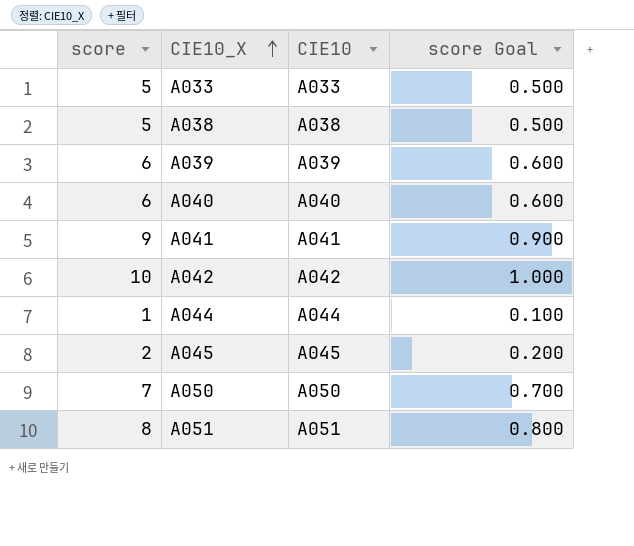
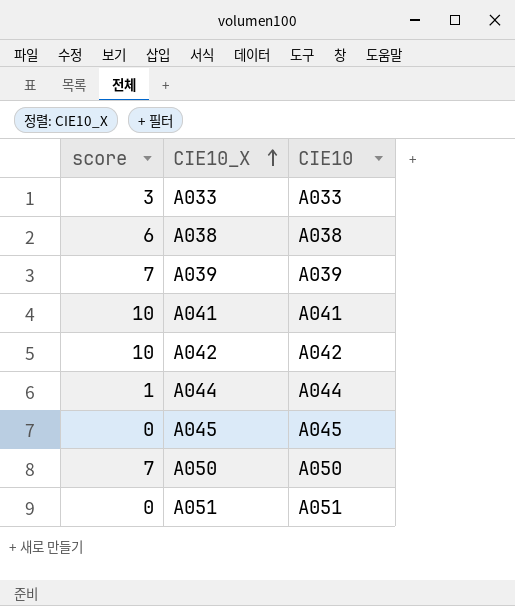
column score Goal | formula: [score] * 0.1 -> none
row A040: 6 | A040 | 0.600 -> none
A033 | score: 5 -> 3
A038 | score: 5 -> 6
A039 | score: 6 -> 7
A041 | score: 9 -> 10
A045 | score: 2 -> 0
A051 | score: 8 -> 0

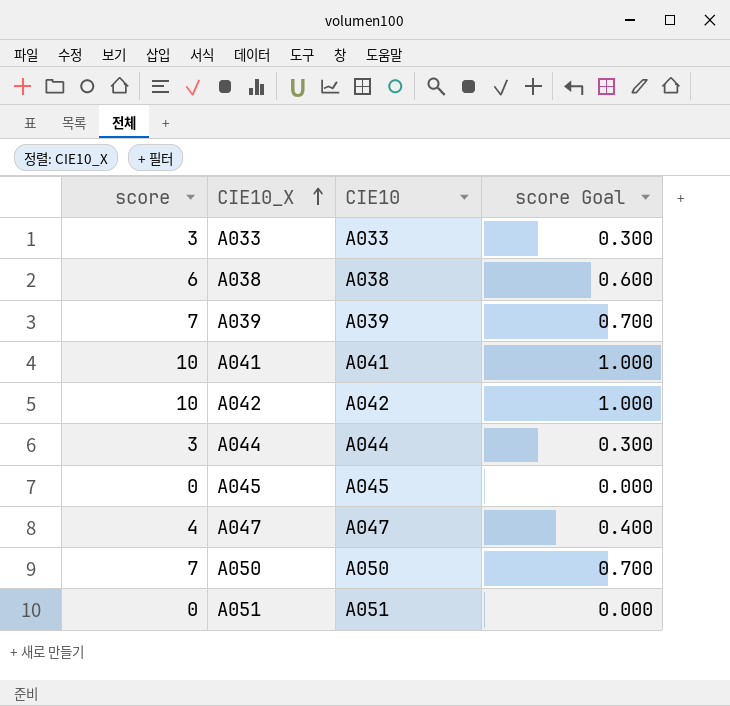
column score Goal | formula: none -> [score] * 0.1
A044 | score: 1 -> 3
row A047: none -> 4 | A047 | 0.400

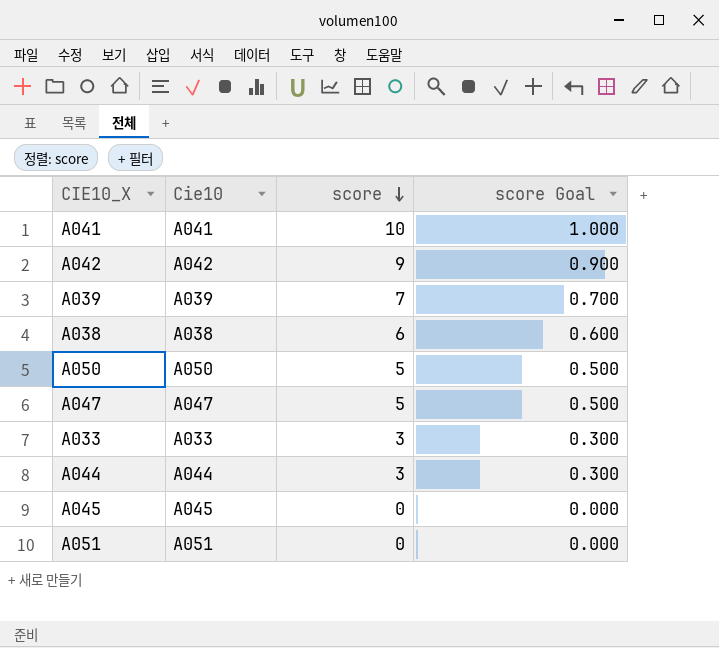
row order: CIE10_X ascending -> score descending
column name: CIE10 -> Cie10
column score | position: 1 -> 3
A042 | score: 10 -> 9
A042 | score Goal: 1.000 -> 0.900
A050 | score: 7 -> 5
A050 | score Goal: 0.700 -> 0.500
A047 | score: 4 -> 5
A047 | score Goal: 0.400 -> 0.500

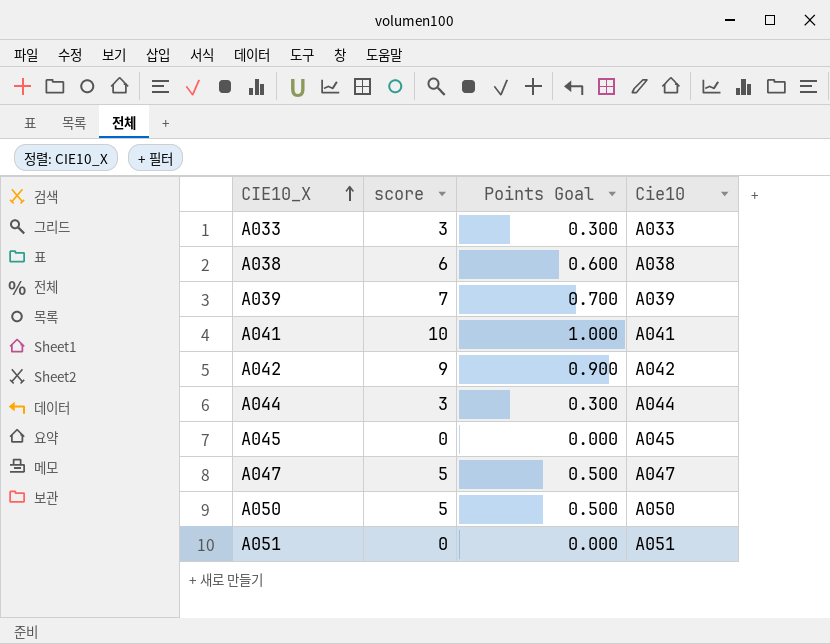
row order: score descending -> CIE10_X ascending
column name: score Goal -> Points Goal
column Cie10 | position: 2 -> 4

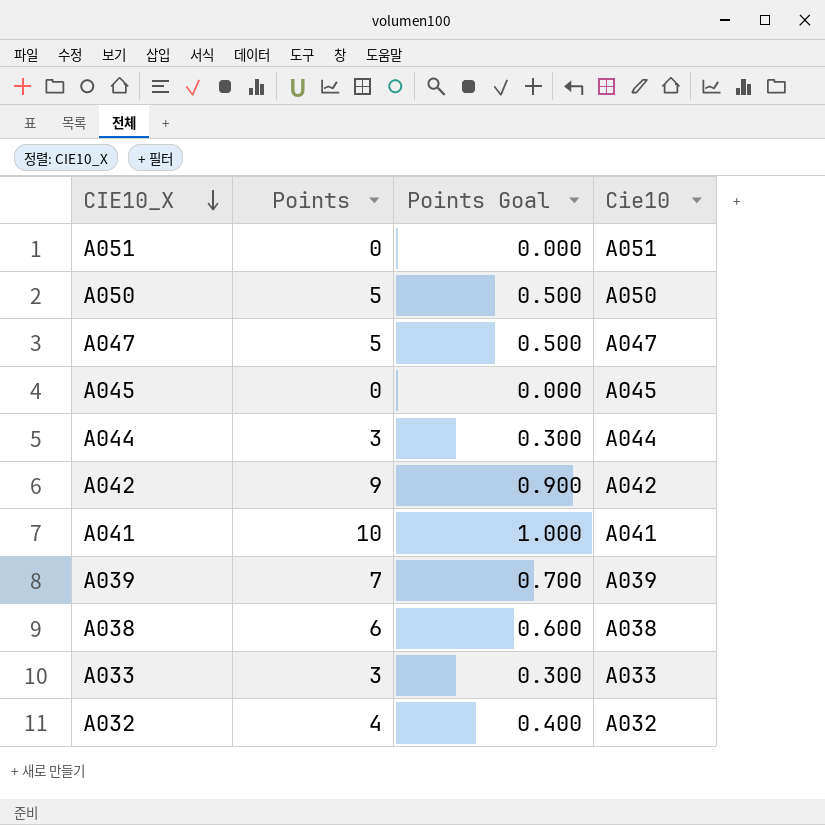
row order: CIE10_X ascending -> CIE10_X descending
column name: score -> Points
row A032: none -> 4 | 0.400 | A032

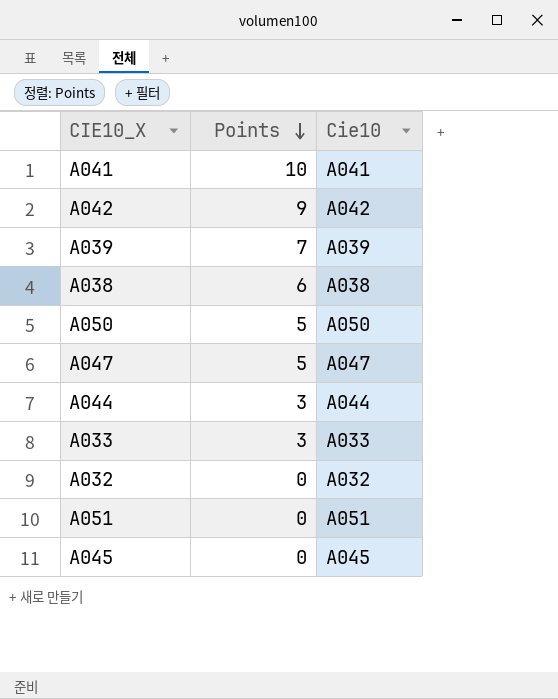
row order: CIE10_X descending -> Points descending
column Points Goal | formula: [Points] * 0.1 -> none
A032 | Points: 4 -> 0

